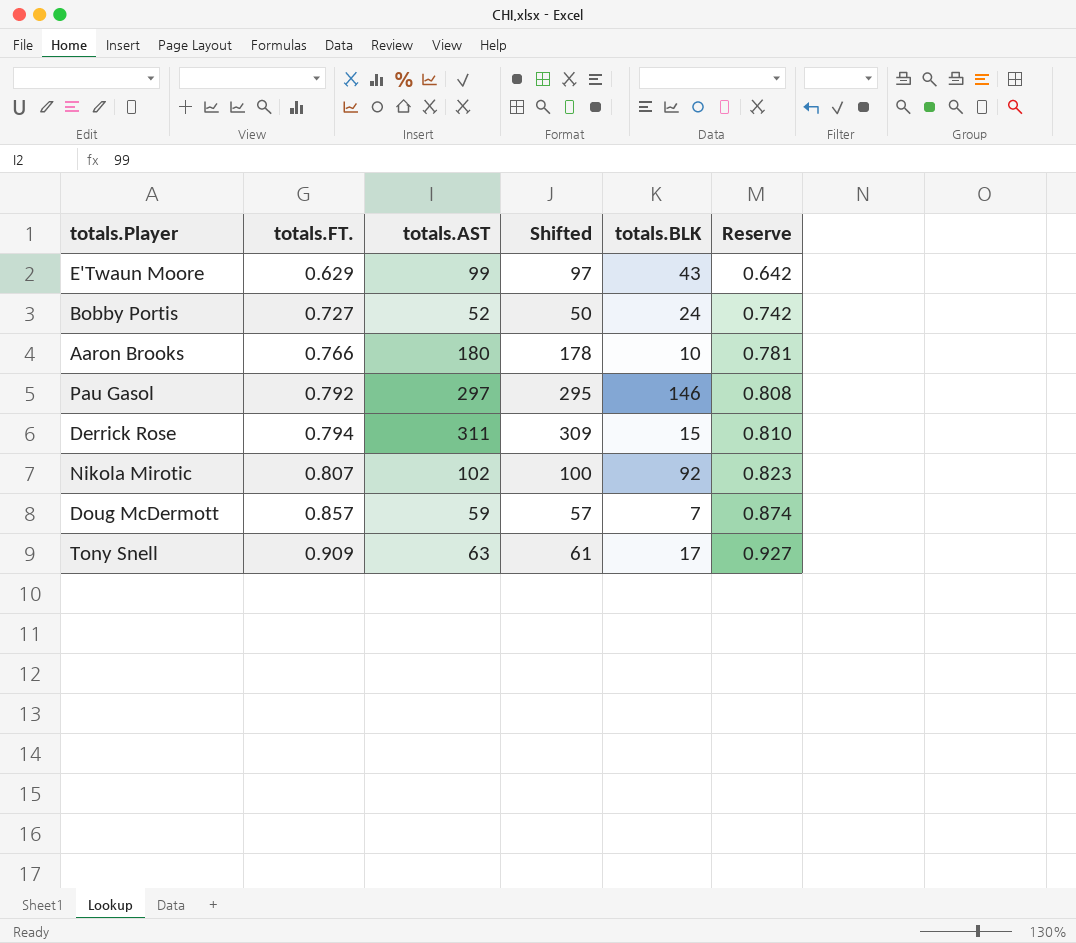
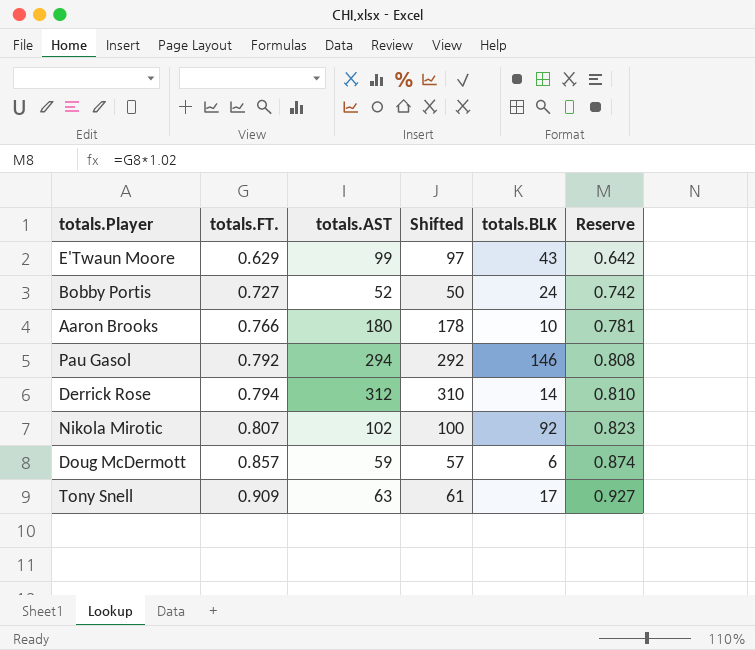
Pau Gasol | totals.AST: 297 -> 294
Pau Gasol | Shifted: 295 -> 292
Derrick Rose | totals.AST: 311 -> 312
Derrick Rose | Shifted: 309 -> 310
Derrick Rose | totals.BLK: 15 -> 14
Doug McDermott | totals.BLK: 7 -> 6

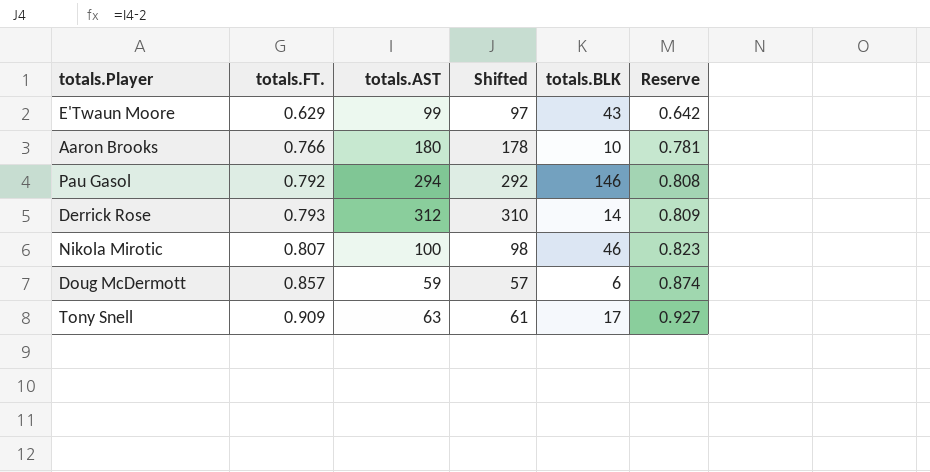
row Bobby Portis: 0.727 | 52 | 50 | 24 | 0.742 -> none
Derrick Rose | totals.FT.: 0.794 -> 0.793
Derrick Rose | Reserve: 0.810 -> 0.809
Nikola Mirotic | totals.AST: 102 -> 100
Nikola Mirotic | Shifted: 100 -> 98
Nikola Mirotic | totals.BLK: 92 -> 46

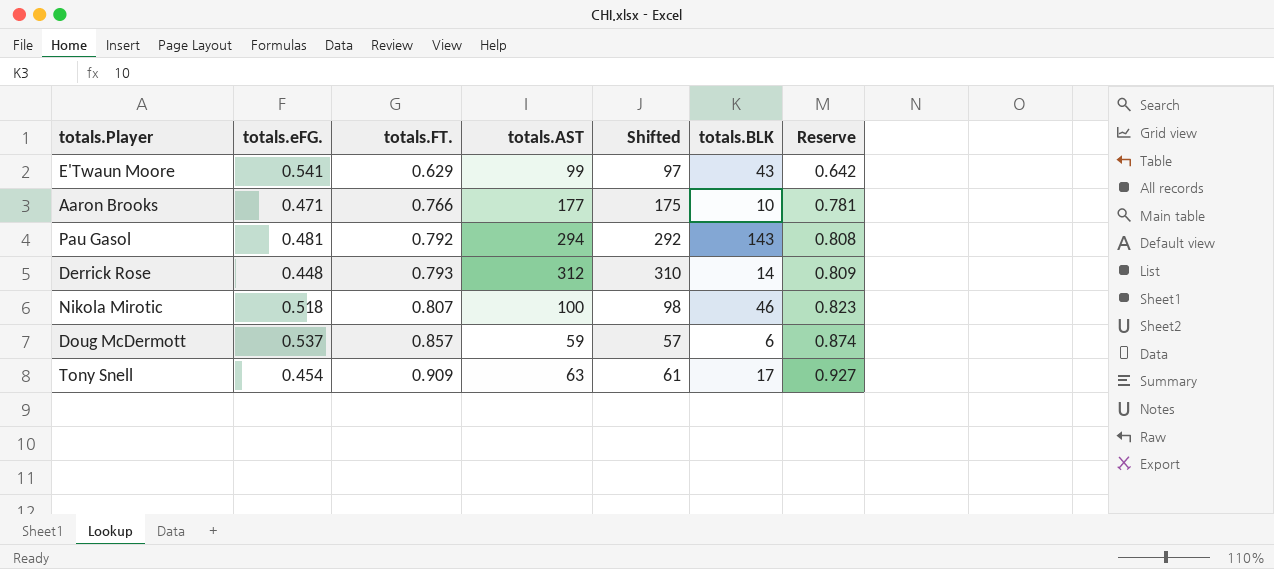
column totals.eFG. | position: none -> 2
Aaron Brooks | totals.AST: 180 -> 177
Aaron Brooks | Shifted: 178 -> 175
Pau Gasol | totals.BLK: 146 -> 143

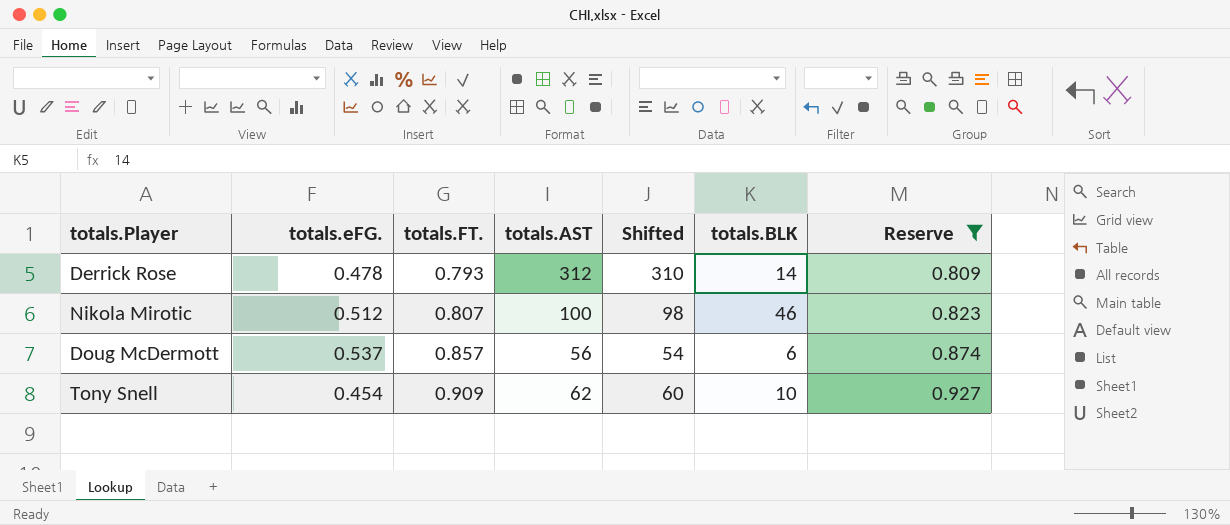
filter: none -> Reserve >= 0.809
Derrick Rose | totals.eFG.: 0.448 -> 0.478
Nikola Mirotic | totals.eFG.: 0.518 -> 0.512
Doug McDermott | totals.AST: 59 -> 56
Doug McDermott | Shifted: 57 -> 54
Tony Snell | totals.AST: 63 -> 62
Tony Snell | Shifted: 61 -> 60
Tony Snell | totals.BLK: 17 -> 10

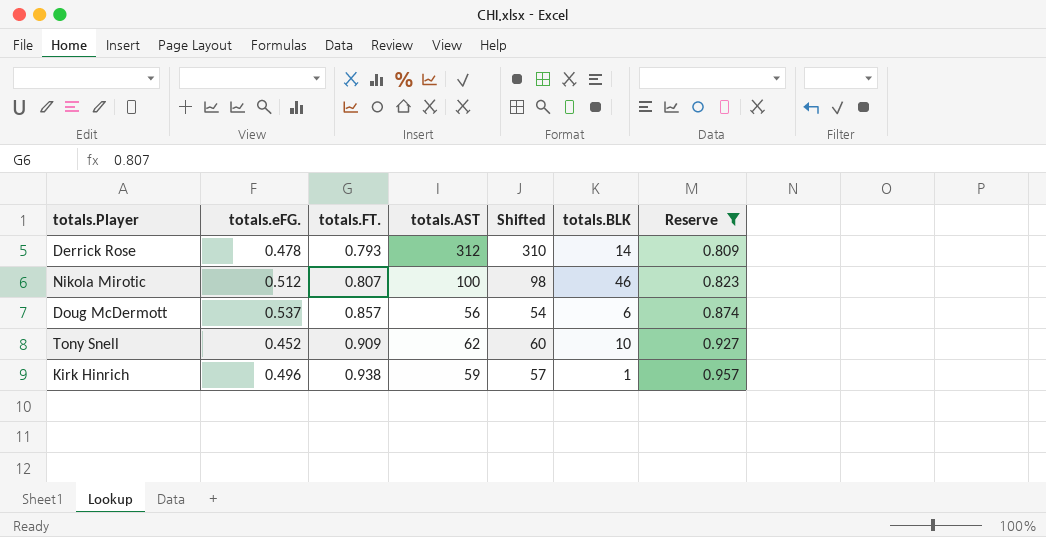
Tony Snell | totals.eFG.: 0.454 -> 0.452
row Kirk Hinrich: none -> 0.496 | 0.938 | 59 | 57 | 1 | 0.957

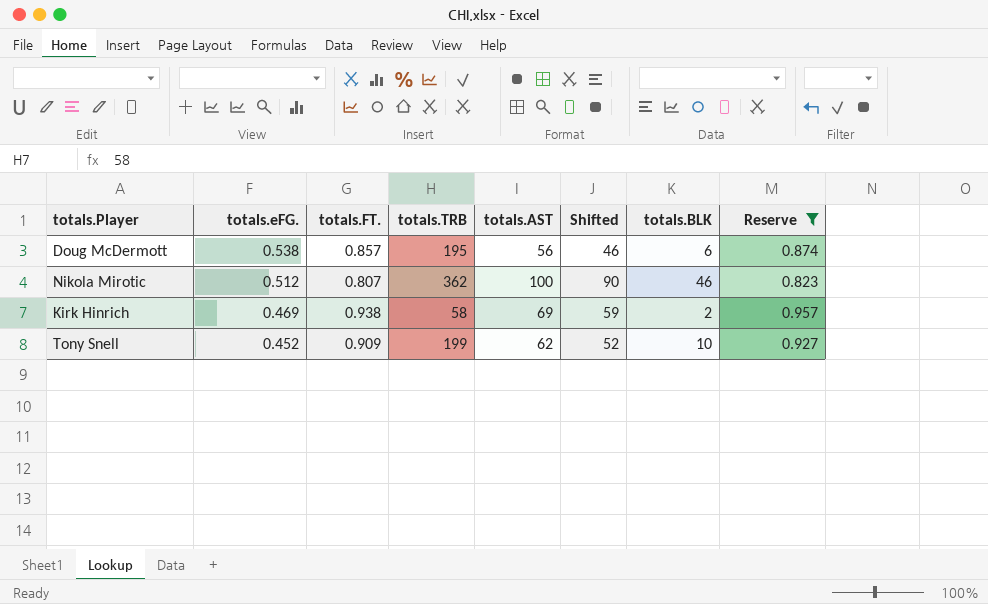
row order: totals.FT. ascending -> totals.eFG. descending
column totals.TRB | position: none -> 4
column Shifted | formula: [totals.AST] - 2 -> [totals.AST] - 10
row Derrick Rose: 0.478 | 0.793 | 312 | 310 | 14 | 0.809 -> none
Doug McDermott | totals.eFG.: 0.537 -> 0.538
Kirk Hinrich | totals.eFG.: 0.496 -> 0.469
Kirk Hinrich | totals.AST: 59 -> 69
Kirk Hinrich | totals.BLK: 1 -> 2

